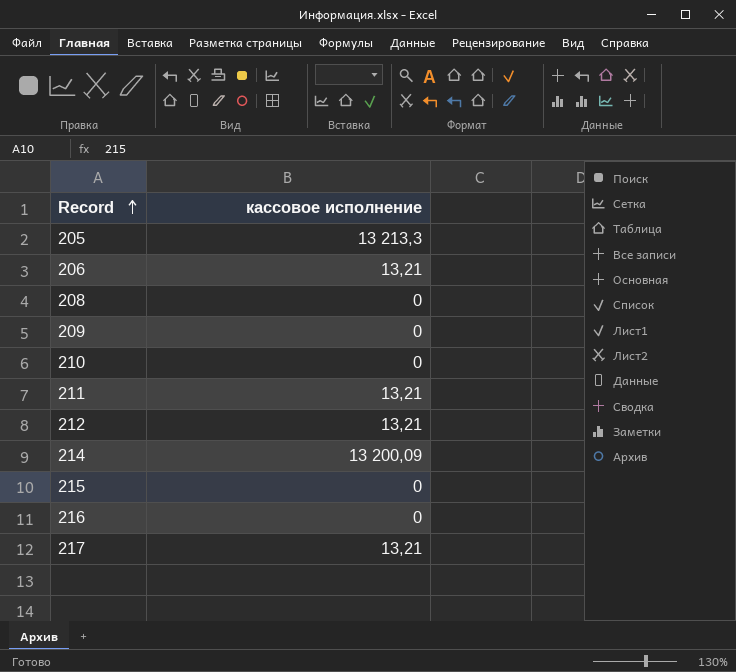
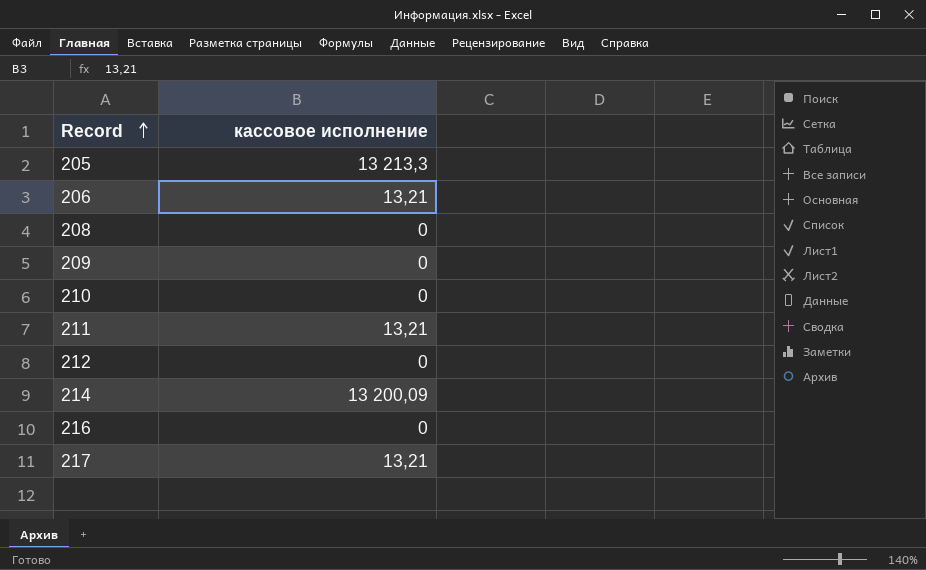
row 215: 0 -> none
212 | кассовое исполнение: 13,21 -> 0

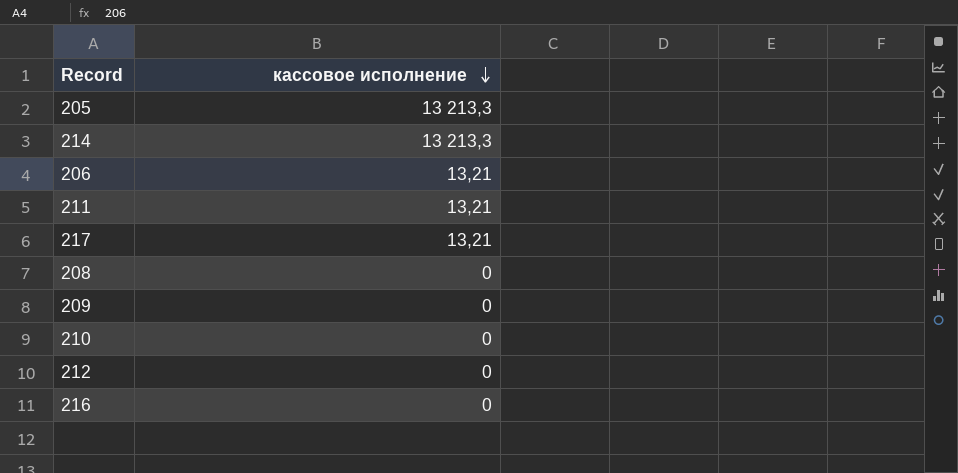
row order: Record ascending -> кассовое исполнение descending
214 | кассовое исполнение: 13 200,09 -> 13 213,3

